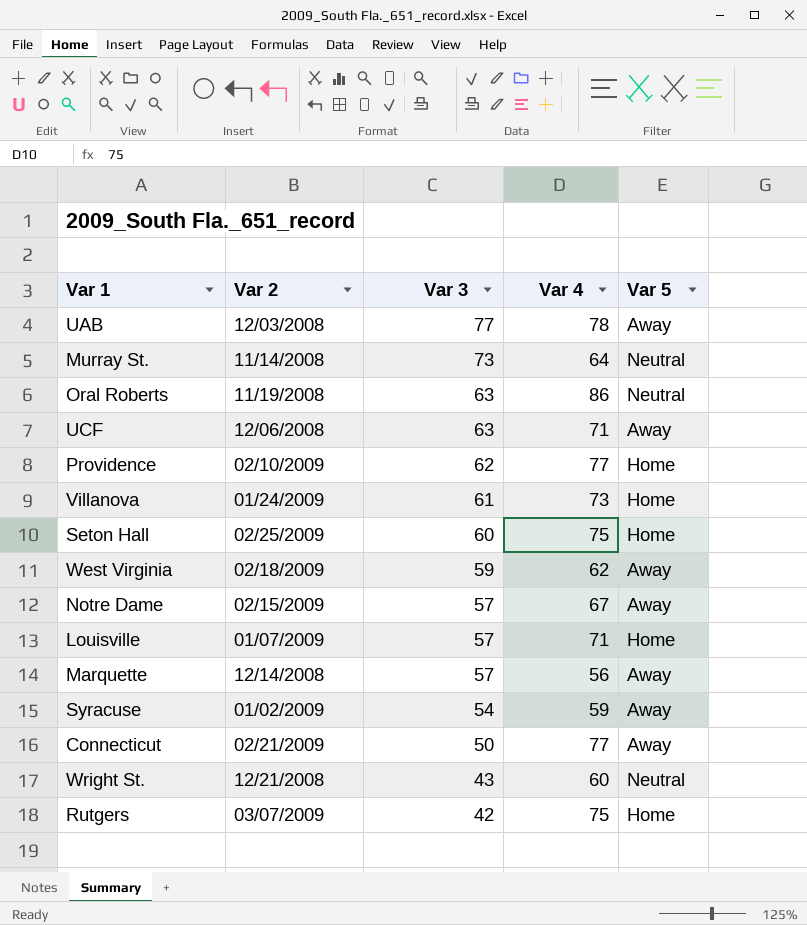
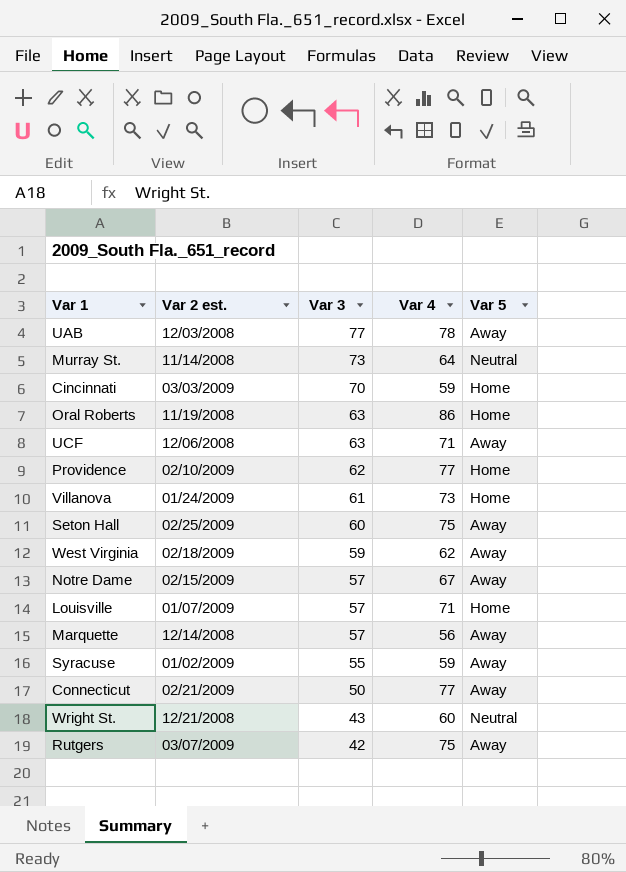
column name: Var 2 -> Var 2 est.
row Cincinnati: none -> 03/03/2009 | 70 | 59 | Home
Oral Roberts | Var 5: Neutral -> Home
Seton Hall | Var 5: Home -> Away
Syracuse | Var 3: 54 -> 55
Rutgers | Var 5: Home -> Away

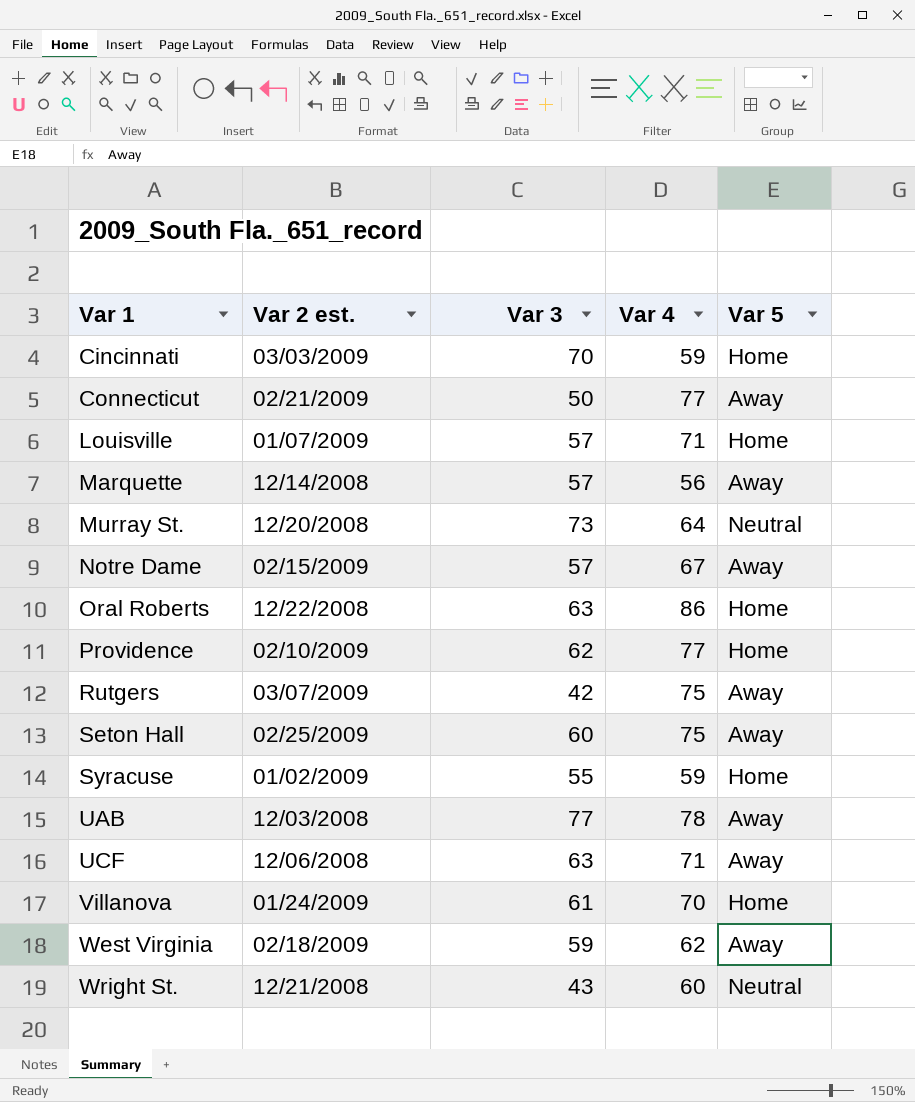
row order: Var 3 descending -> Var 1 ascending
Murray St. | Var 2 est.: 11/14/2008 -> 12/20/2008
Oral Roberts | Var 2 est.: 11/19/2008 -> 12/22/2008
Syracuse | Var 5: Away -> Home
Villanova | Var 4: 73 -> 70

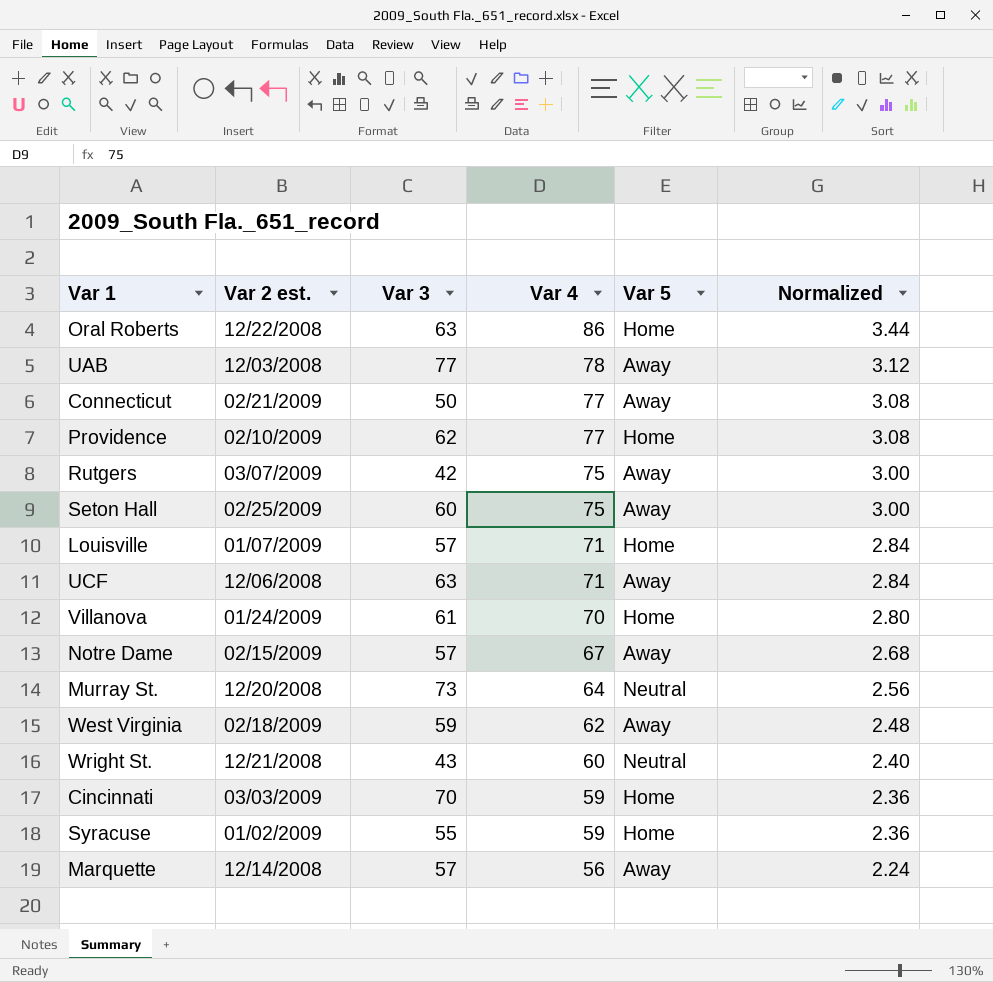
row order: Var 1 ascending -> Var 4 descending
column Normalized | formula: none -> [Var 4] * 0.04

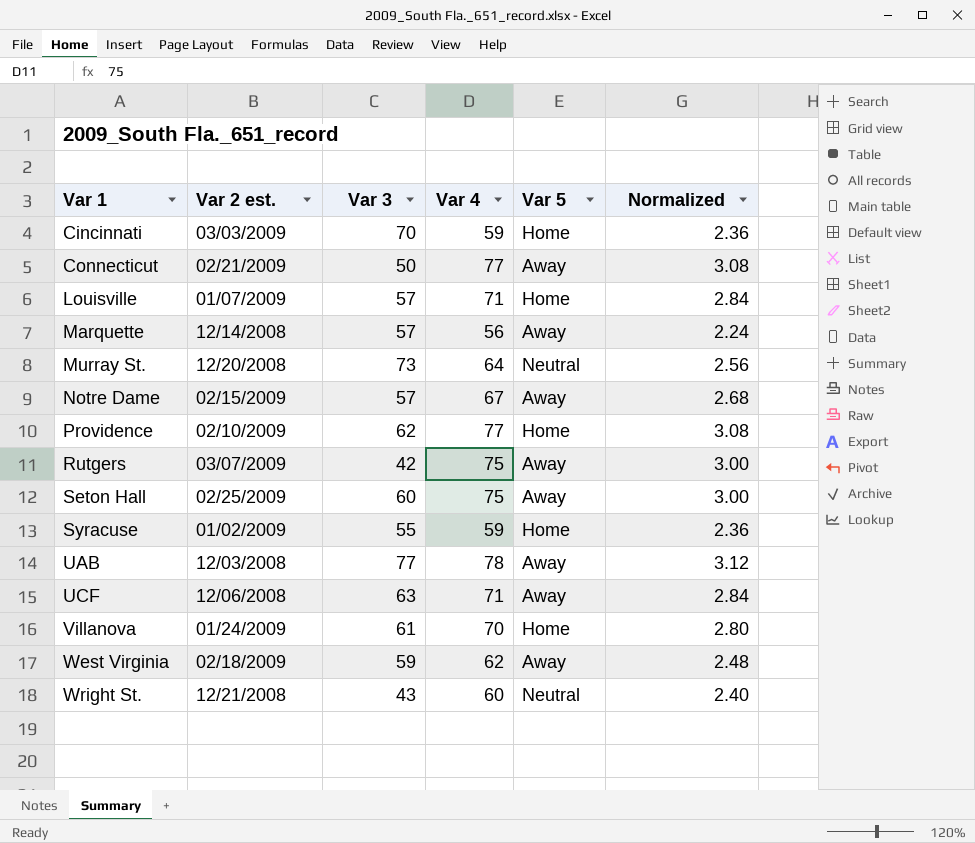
row order: Var 4 descending -> Var 1 ascending
row Oral Roberts: 12/22/2008 | 63 | 86 | Home | 3.44 -> none

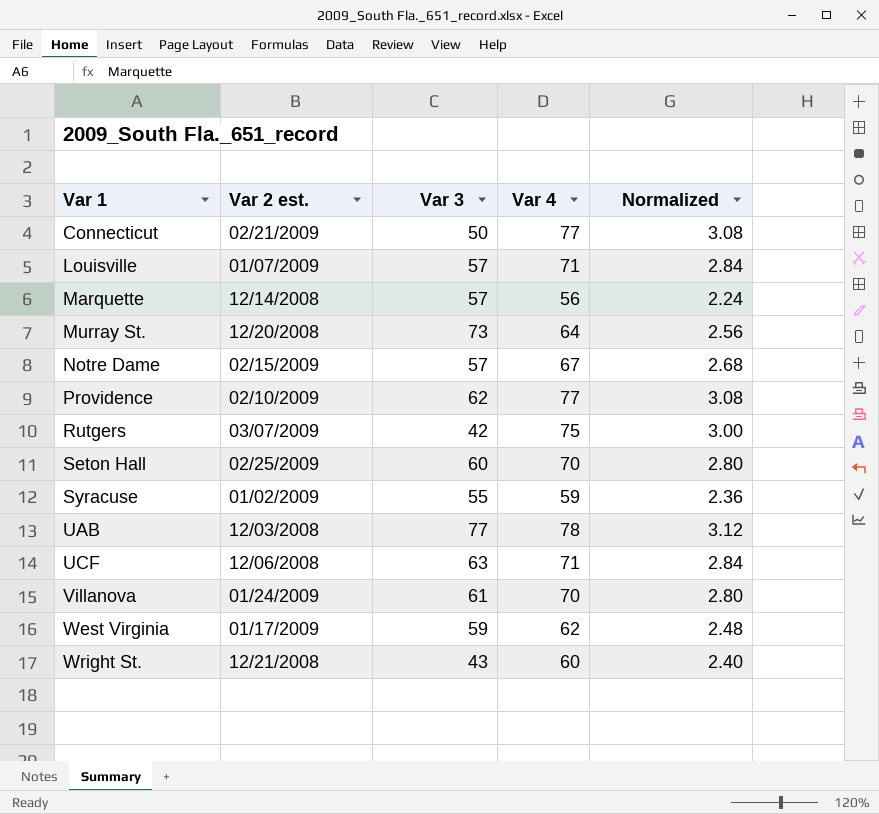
column Var 5 | position: 5 -> none
row Cincinnati: 03/03/2009 | 70 | 59 | Home | 2.36 -> none
Seton Hall | Var 4: 75 -> 70
Seton Hall | Normalized: 3.00 -> 2.80
West Virginia | Var 2 est.: 02/18/2009 -> 01/17/2009

